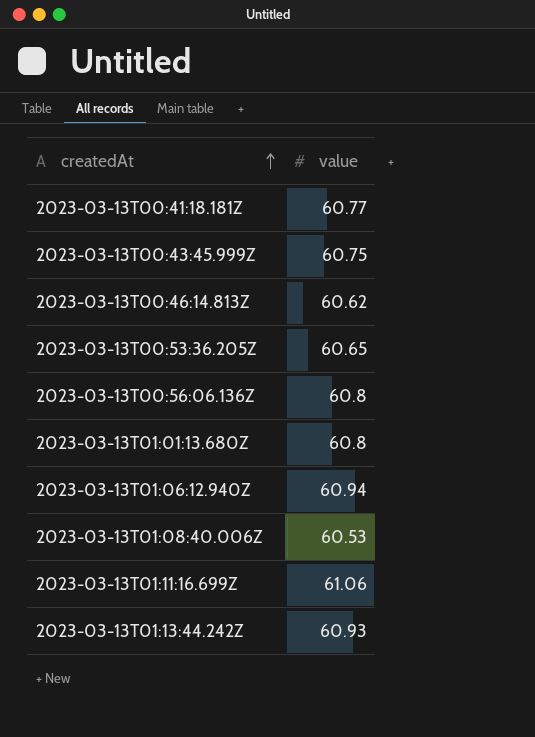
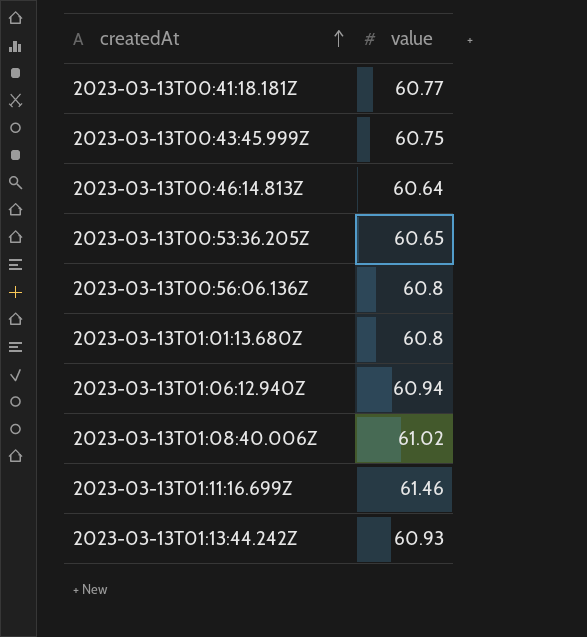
2023-03-13T00:46:14.813Z | value: 60.62 -> 60.64
2023-03-13T01:08:40.006Z | value: 60.53 -> 61.02
2023-03-13T01:11:16.699Z | value: 61.06 -> 61.46

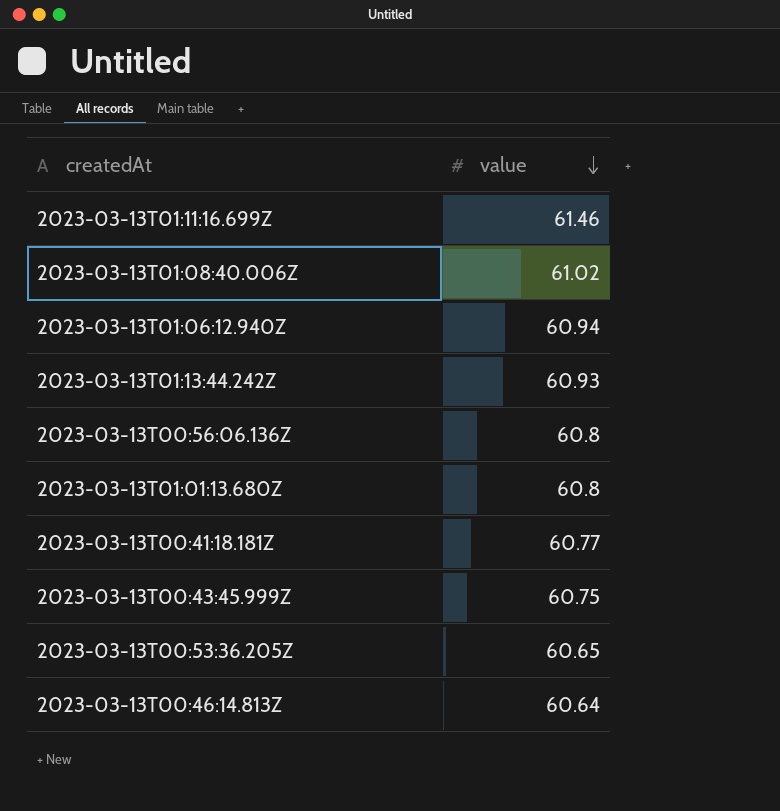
row order: createdAt ascending -> value descending

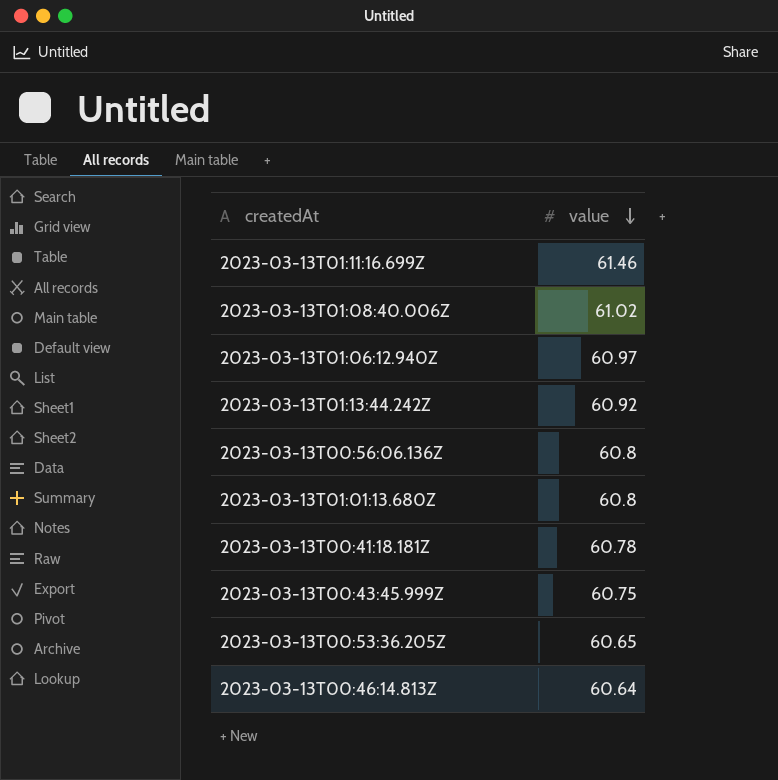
2023-03-13T01:06:12.940Z | value: 60.94 -> 60.97
2023-03-13T01:13:44.242Z | value: 60.93 -> 60.92
2023-03-13T00:41:18.181Z | value: 60.77 -> 60.78

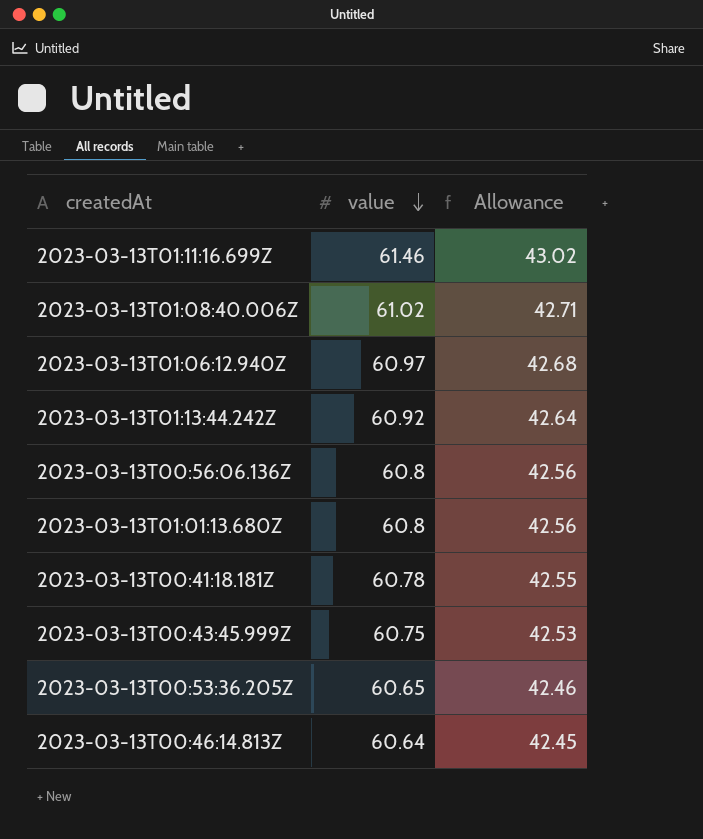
column Allowance | formula: none -> [value] * 0.7

